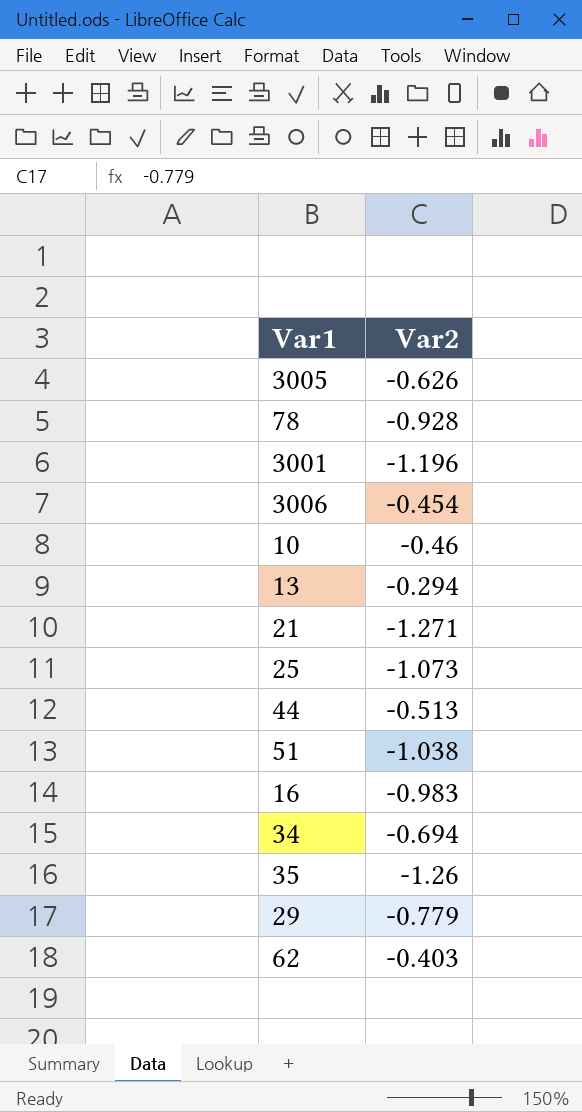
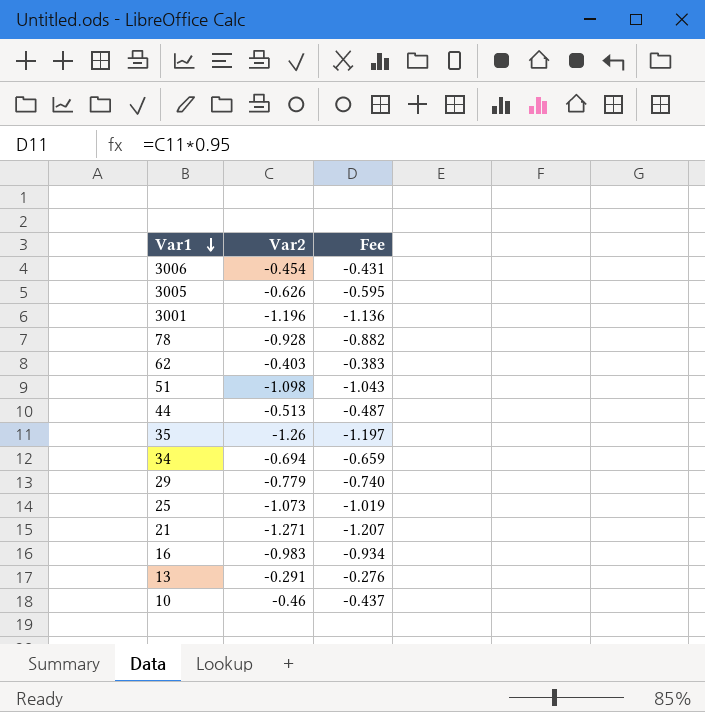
row order: none -> Var1 descending
column Fee | formula: none -> [Var2] * 0.95
51 | Var2: -1.038 -> -1.098
13 | Var2: -0.294 -> -0.291

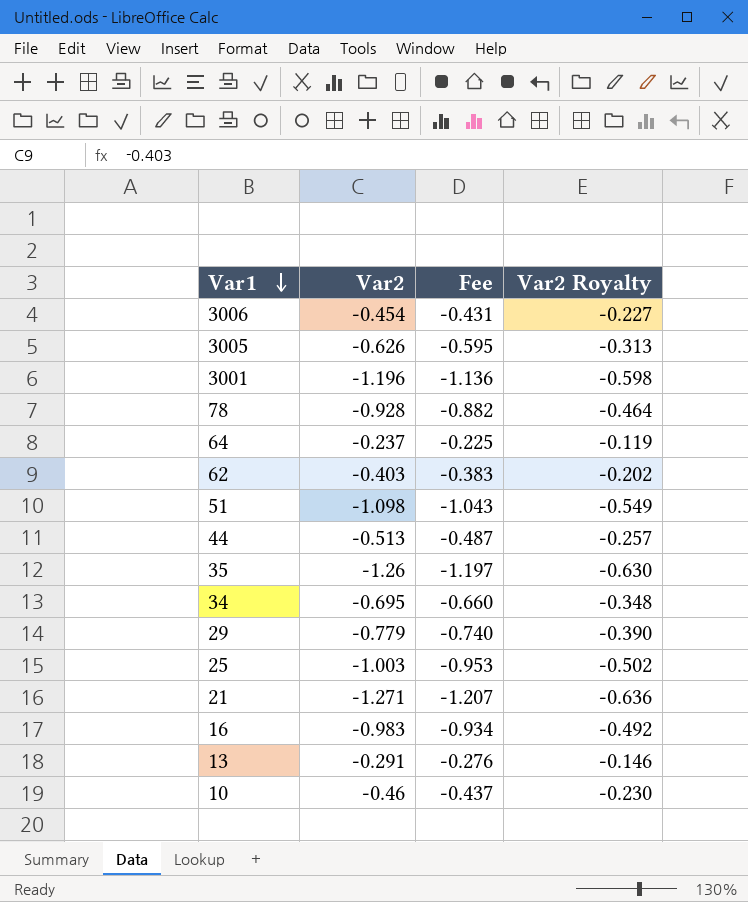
column Var2 Royalty | formula: none -> [Var2] * 0.5
row 64: none -> -0.237 | -0.225 | -0.119
34 | Var2: -0.694 -> -0.695
34 | Fee: -0.659 -> -0.660
25 | Var2: -1.073 -> -1.003
25 | Fee: -1.019 -> -0.953

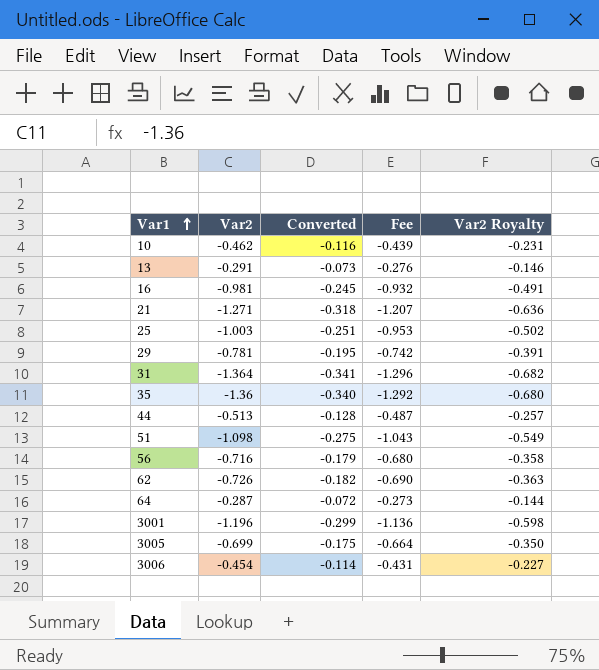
row order: Var1 descending -> Var1 ascending
column Converted | formula: none -> [Var2] * 0.25
row 78: -0.928 | -0.882 | -0.464 -> none
row 34: -0.695 | -0.660 | -0.348 -> none
10 | Var2: -0.46 -> -0.462
10 | Fee: -0.437 -> -0.439
10 | Var2 Royalty: -0.230 -> -0.231
16 | Var2: -0.983 -> -0.981
16 | Fee: -0.934 -> -0.932
16 | Var2 Royalty: -0.492 -> -0.491
29 | Var2: -0.779 -> -0.781
29 | Fee: -0.740 -> -0.742
29 | Var2 Royalty: -0.390 -> -0.391
row 31: none -> -1.364 | -0.341 | -1.296 | -0.682
35 | Var2: -1.26 -> -1.36
35 | Fee: -1.197 -> -1.292
35 | Var2 Royalty: -0.630 -> -0.680
row 56: none -> -0.716 | -0.179 | -0.680 | -0.358
62 | Var2: -0.403 -> -0.726
62 | Fee: -0.383 -> -0.690
62 | Var2 Royalty: -0.202 -> -0.363
64 | Var2: -0.237 -> -0.287
64 | Fee: -0.225 -> -0.273
64 | Var2 Royalty: -0.119 -> -0.144
3005 | Var2: -0.626 -> -0.699
3005 | Fee: -0.595 -> -0.664
3005 | Var2 Royalty: -0.313 -> -0.350

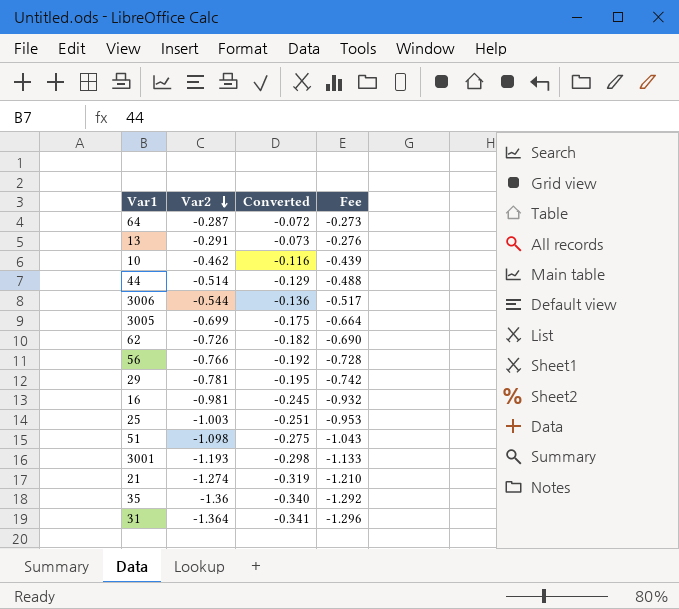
row order: Var1 ascending -> Var2 descending
column Var2 Royalty | formula: [Var2] * 0.5 -> none
44 | Var2: -0.513 -> -0.514
44 | Converted: -0.128 -> -0.129
44 | Fee: -0.487 -> -0.488
3006 | Var2: -0.454 -> -0.544
3006 | Converted: -0.114 -> -0.136
3006 | Fee: -0.431 -> -0.517
56 | Var2: -0.716 -> -0.766
56 | Converted: -0.179 -> -0.192
56 | Fee: -0.680 -> -0.728
3001 | Var2: -1.196 -> -1.193
3001 | Converted: -0.299 -> -0.298
3001 | Fee: -1.136 -> -1.133
21 | Var2: -1.271 -> -1.274
21 | Converted: -0.318 -> -0.319
21 | Fee: -1.207 -> -1.210

